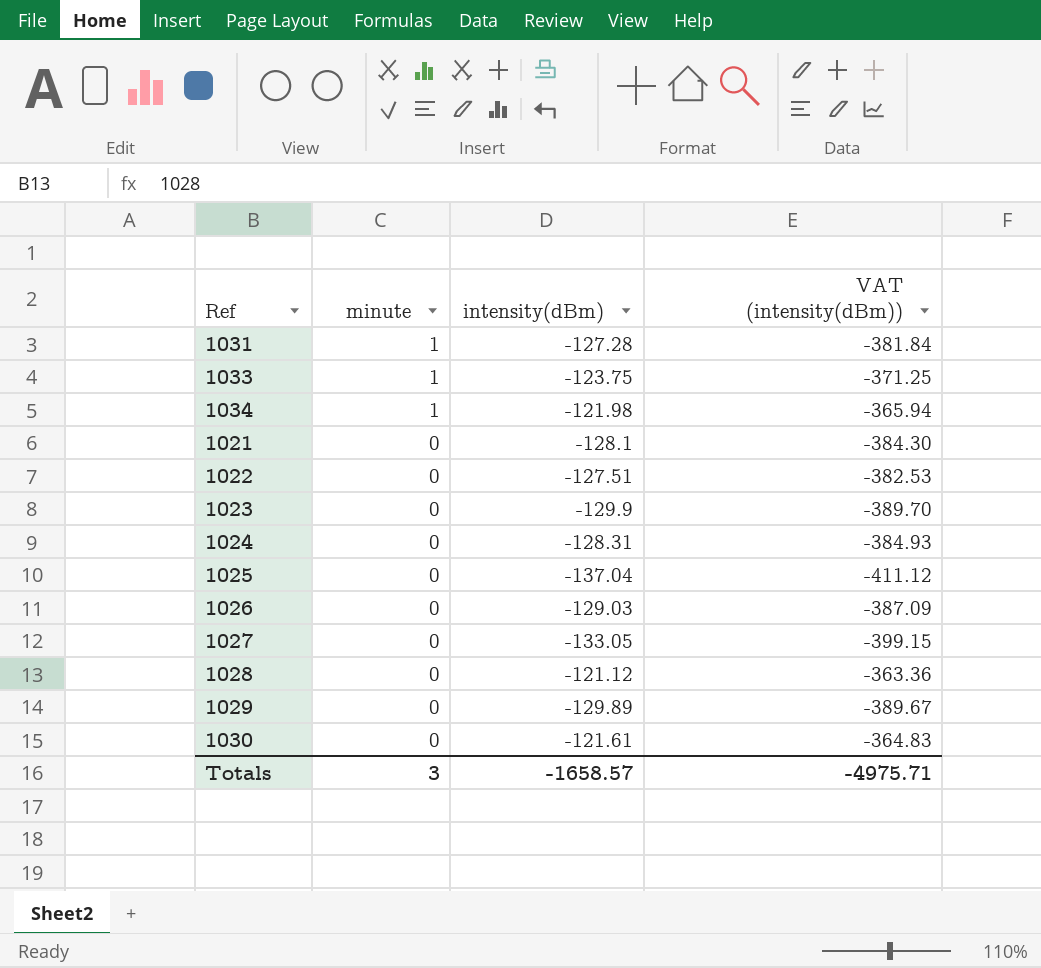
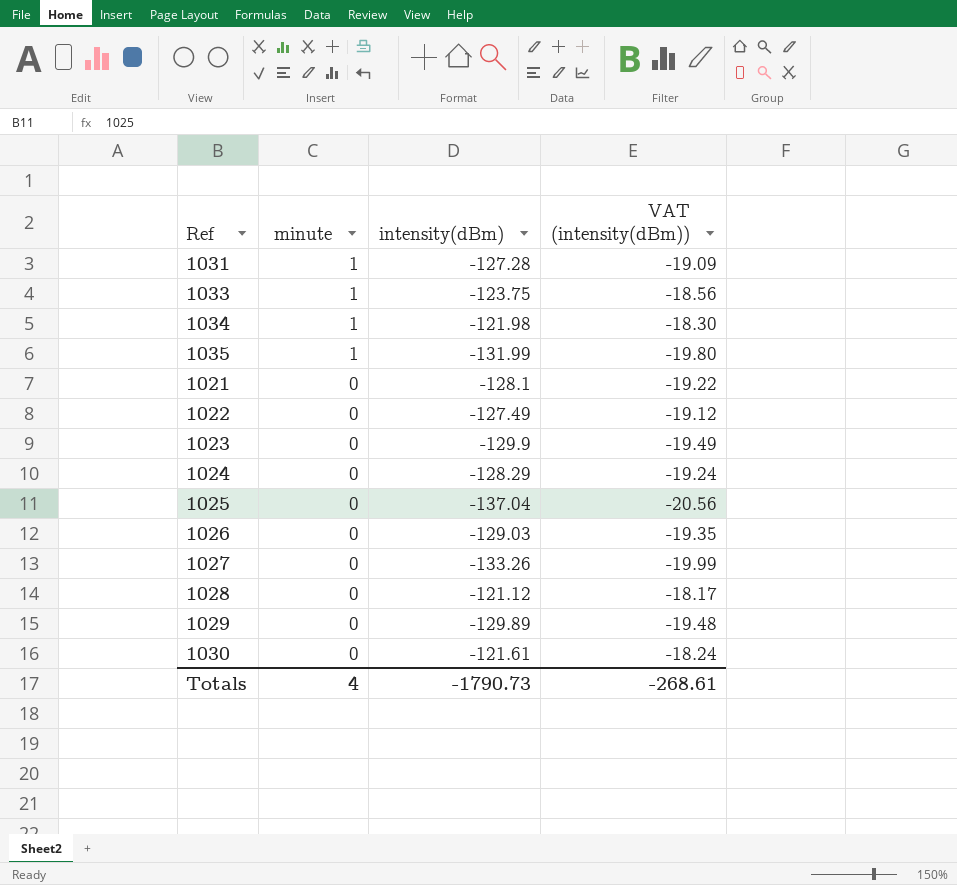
column VAT (intensity(dBm)) | formula: [intensity(dBm)] * 3 -> [intensity(dBm)] * 0.15
row 1035: none -> 1 | -131.99 | -19.80
1022 | intensity(dBm): -127.51 -> -127.49
1024 | intensity(dBm): -128.31 -> -128.29
1027 | intensity(dBm): -133.05 -> -133.26
Totals | minute: 3 -> 4
Totals | intensity(dBm): -1658.57 -> -1790.73
Totals | VAT (intensity(dBm)): -4975.71 -> -268.61

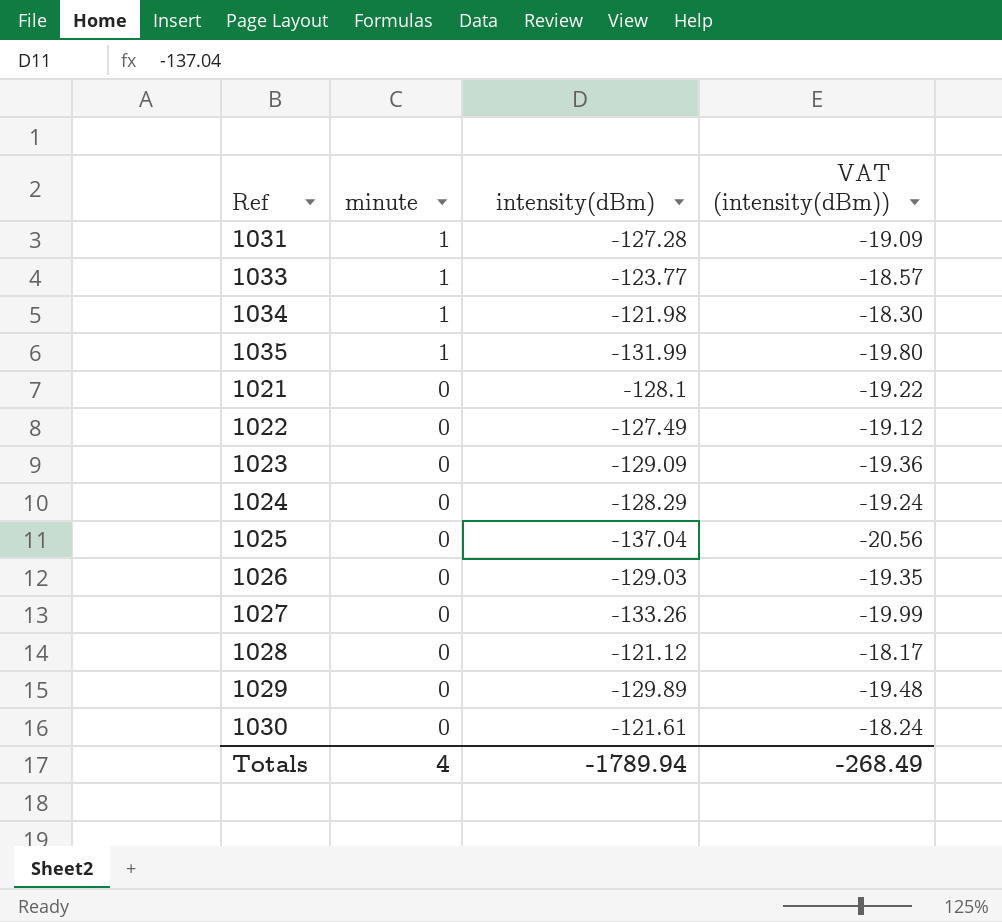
1033 | intensity(dBm): -123.75 -> -123.77
1033 | VAT (intensity(dBm)): -18.56 -> -18.57
1023 | intensity(dBm): -129.9 -> -129.09
1023 | VAT (intensity(dBm)): -19.49 -> -19.36
Totals | intensity(dBm): -1790.73 -> -1789.94
Totals | VAT (intensity(dBm)): -268.61 -> -268.49

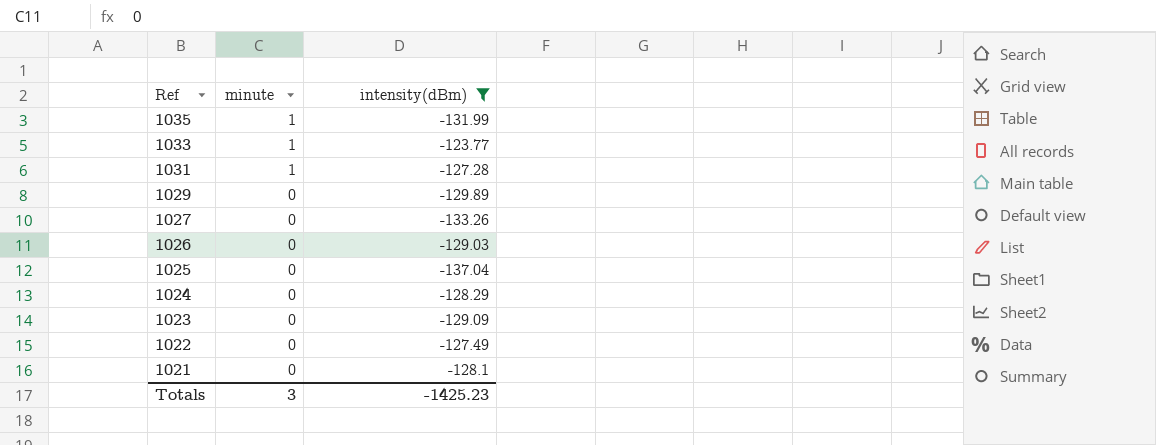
filter: none -> intensity(dBm) <= -123.77
row order: minute descending -> Ref descending
column VAT (intensity(dBm)) | formula: [intensity(dBm)] * 0.15 -> none
Totals | minute: 4 -> 3
Totals | intensity(dBm): -1789.94 -> -1425.23

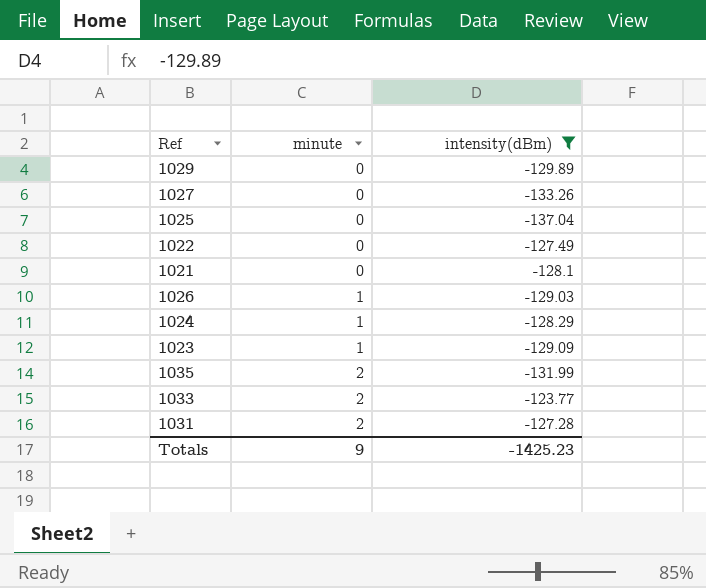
row order: Ref descending -> minute ascending
1026 | minute: 0 -> 1
1024 | minute: 0 -> 1
1023 | minute: 0 -> 1
1035 | minute: 1 -> 2
1033 | minute: 1 -> 2
1031 | minute: 1 -> 2
Totals | minute: 3 -> 9

